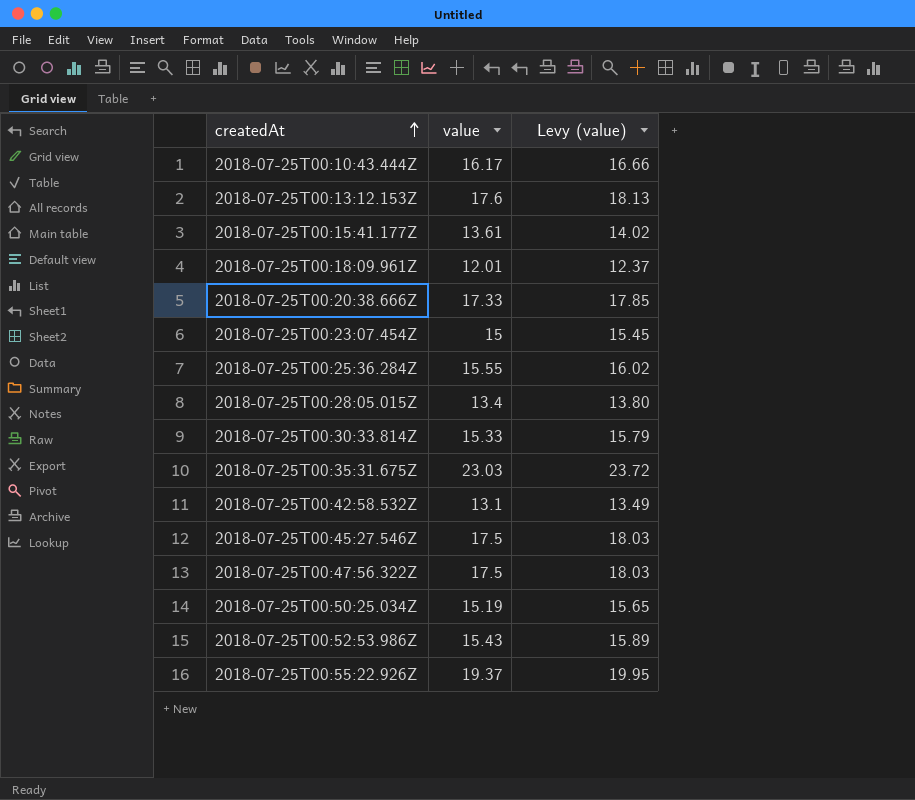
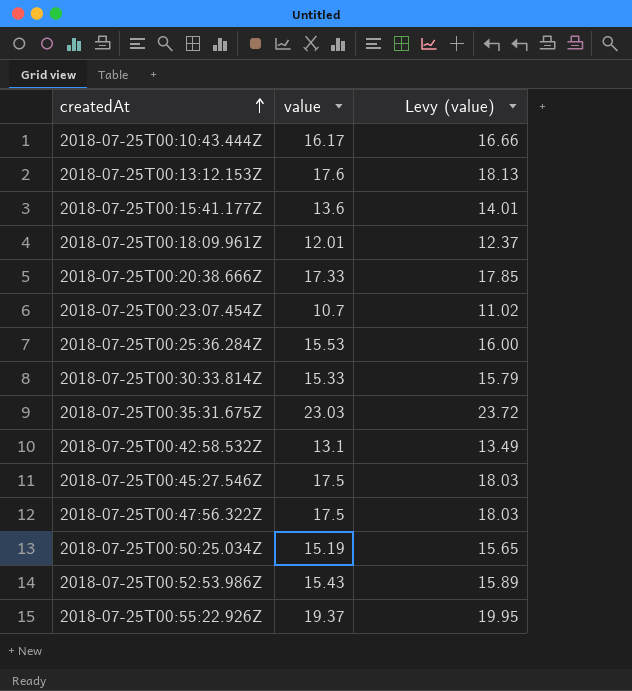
row 2018-07-25T00:28:05.015Z: 13.4 | 13.80 -> none
2018-07-25T00:15:41.177Z | value: 13.61 -> 13.6
2018-07-25T00:15:41.177Z | Levy (value): 14.02 -> 14.01
2018-07-25T00:23:07.454Z | value: 15 -> 10.7
2018-07-25T00:23:07.454Z | Levy (value): 15.45 -> 11.02
2018-07-25T00:25:36.284Z | value: 15.55 -> 15.53
2018-07-25T00:25:36.284Z | Levy (value): 16.02 -> 16.00

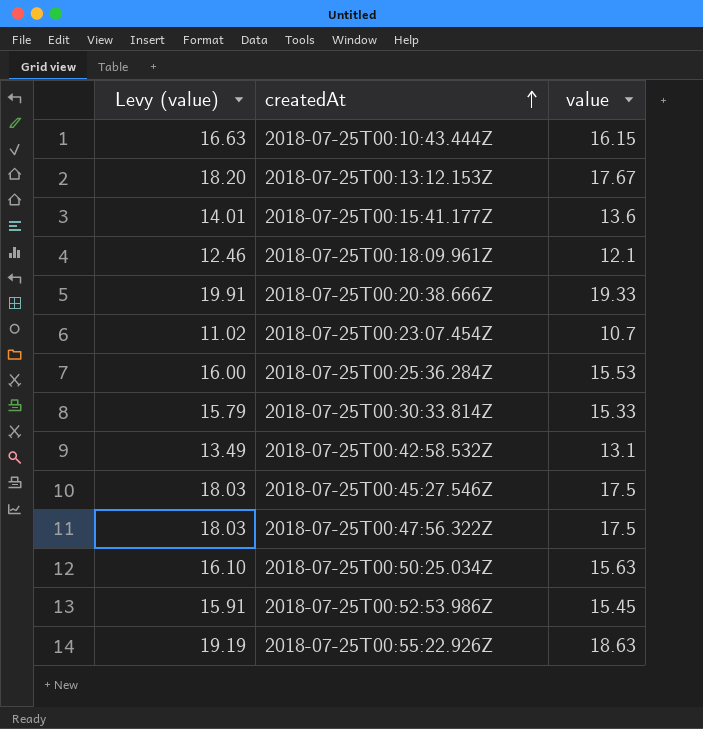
column Levy (value) | position: 3 -> 1
row 2018-07-25T00:35:31.675Z: 23.03 | 23.72 -> none
2018-07-25T00:10:43.444Z | Levy (value): 16.66 -> 16.63
2018-07-25T00:10:43.444Z | value: 16.17 -> 16.15
2018-07-25T00:13:12.153Z | Levy (value): 18.13 -> 18.20
2018-07-25T00:13:12.153Z | value: 17.6 -> 17.67
2018-07-25T00:18:09.961Z | Levy (value): 12.37 -> 12.46
2018-07-25T00:18:09.961Z | value: 12.01 -> 12.1
2018-07-25T00:20:38.666Z | Levy (value): 17.85 -> 19.91
2018-07-25T00:20:38.666Z | value: 17.33 -> 19.33
2018-07-25T00:50:25.034Z | Levy (value): 15.65 -> 16.10
2018-07-25T00:50:25.034Z | value: 15.19 -> 15.63
2018-07-25T00:52:53.986Z | Levy (value): 15.89 -> 15.91
2018-07-25T00:52:53.986Z | value: 15.43 -> 15.45
2018-07-25T00:55:22.926Z | Levy (value): 19.95 -> 19.19
2018-07-25T00:55:22.926Z | value: 19.37 -> 18.63

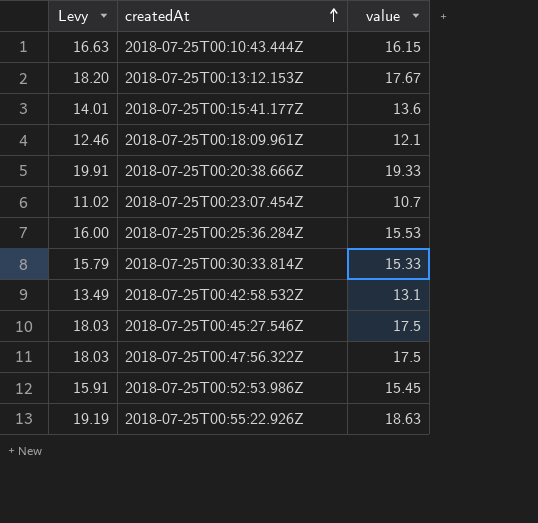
column name: Levy (value) -> Levy
row 2018-07-25T00:50:25.034Z: 16.10 | 15.63 -> none

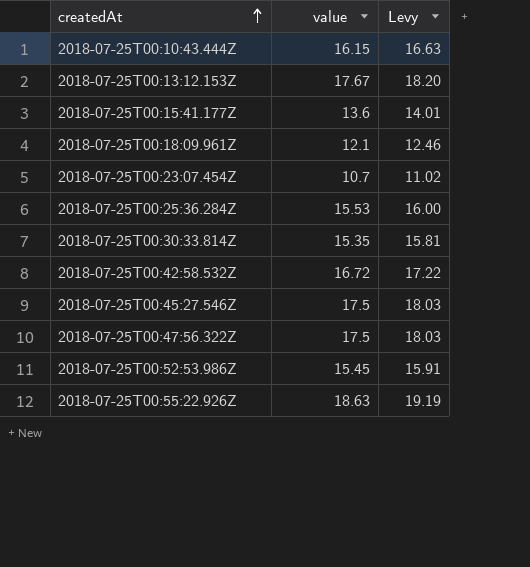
column Levy | position: 1 -> 3
row 2018-07-25T00:20:38.666Z: 19.91 | 19.33 -> none
2018-07-25T00:30:33.814Z | value: 15.33 -> 15.35
2018-07-25T00:30:33.814Z | Levy: 15.79 -> 15.81
2018-07-25T00:42:58.532Z | value: 13.1 -> 16.72
2018-07-25T00:42:58.532Z | Levy: 13.49 -> 17.22

